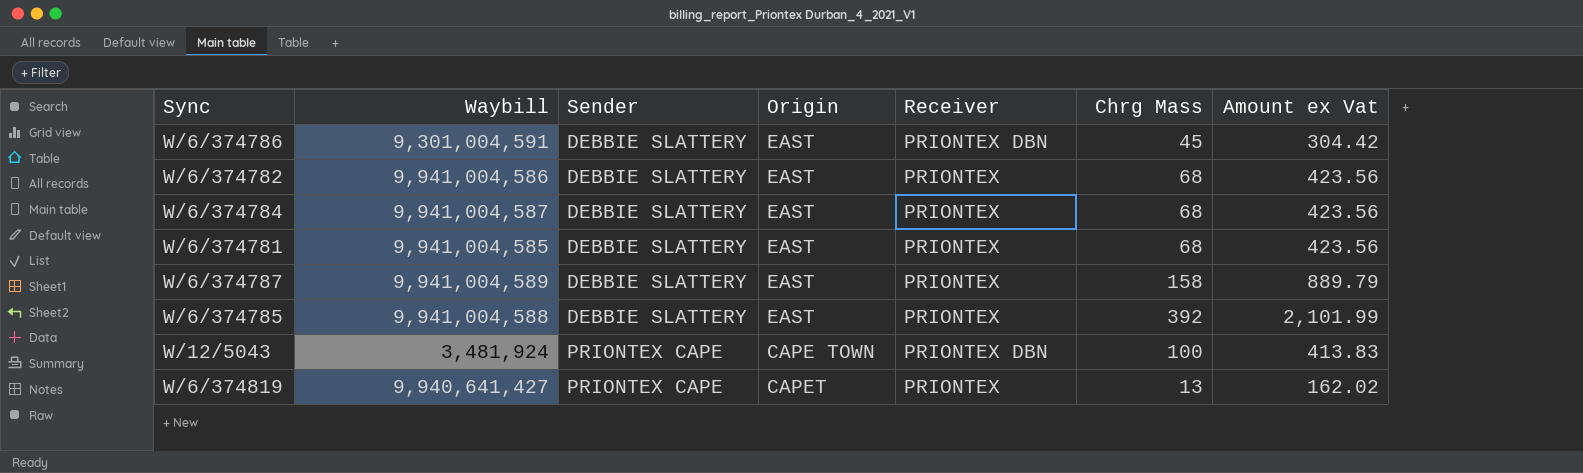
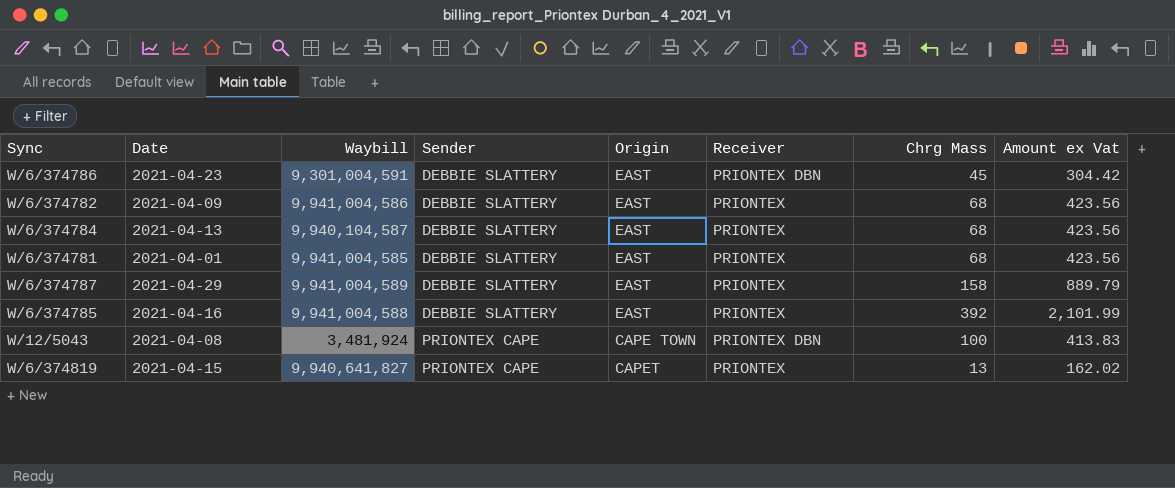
column Date | position: none -> 2
W/6/374784 | Waybill: 9,941,004,587 -> 9,940,104,587
W/6/374819 | Waybill: 9,940,641,427 -> 9,940,641,827

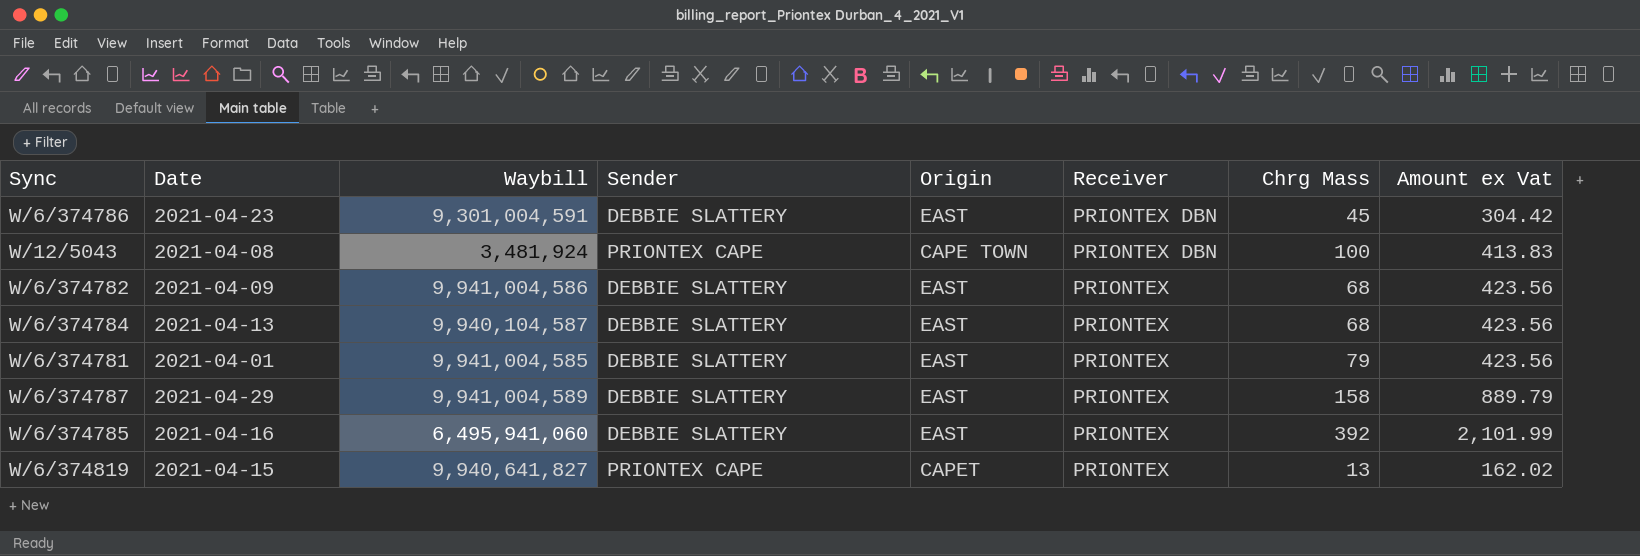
row order: Sender ascending -> Receiver descending
W/6/374781 | Chrg Mass: 68 -> 79
W/6/374785 | Waybill: 9,941,004,588 -> 6,495,941,060

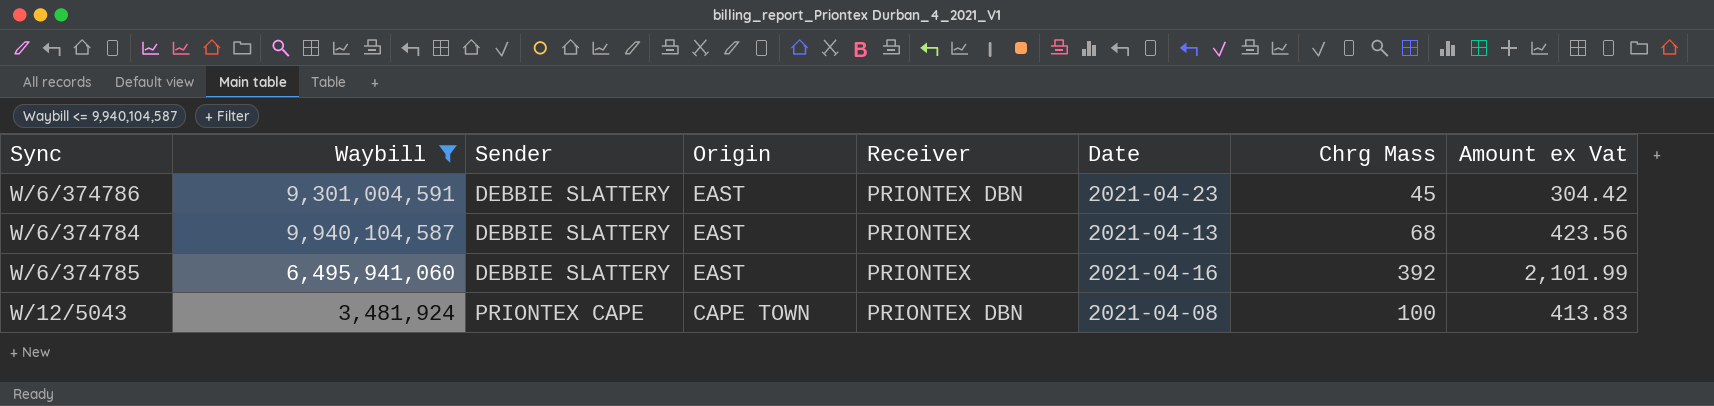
filter: none -> Waybill <= 9,940,104,587
row order: Receiver descending -> Sender ascending
column Date | position: 2 -> 6

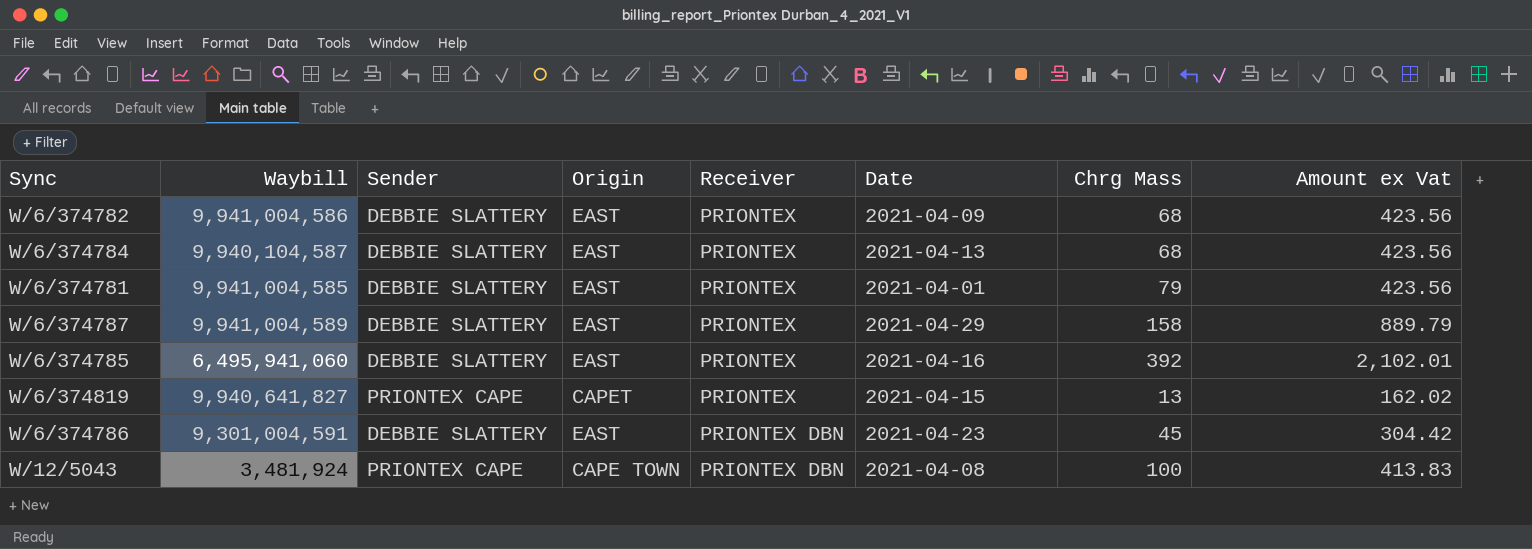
filter: Waybill <= 9,940,104,587 -> none
row order: Sender ascending -> Receiver ascending
W/6/374785 | Amount ex Vat: 2,101.99 -> 2,102.01

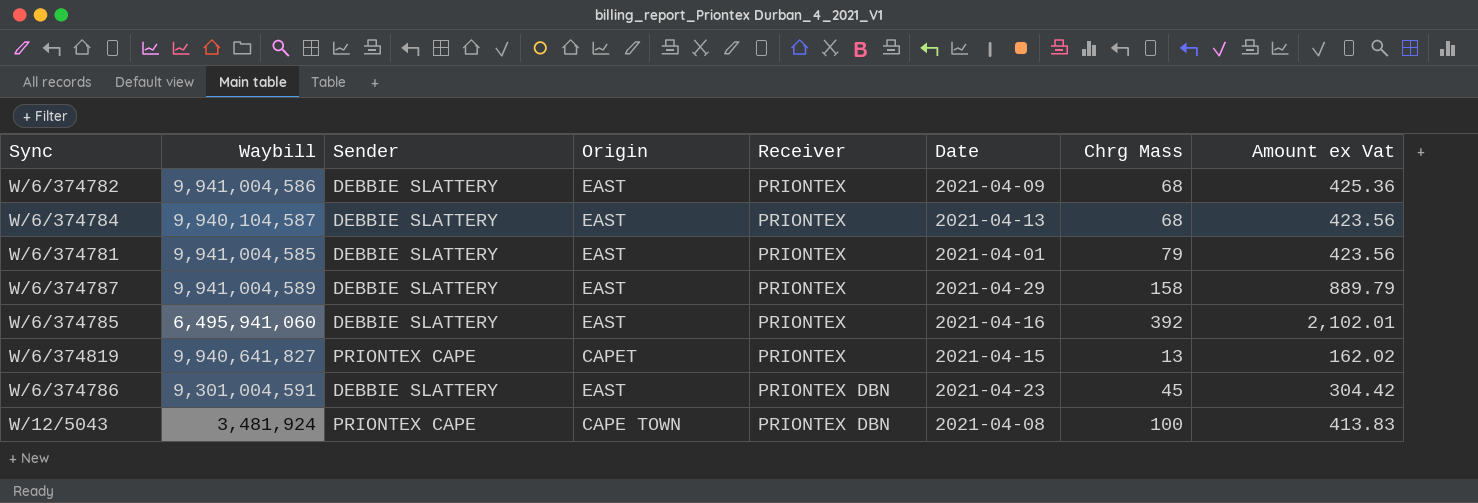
W/6/374782 | Amount ex Vat: 423.56 -> 425.36

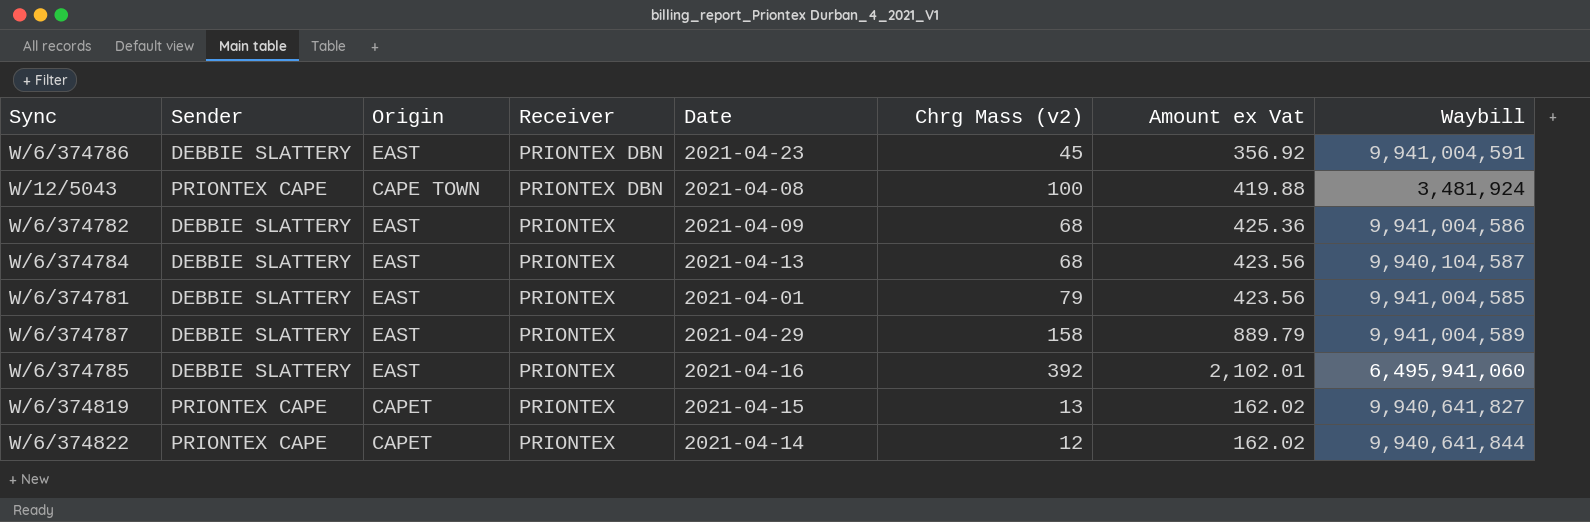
row order: Receiver ascending -> Receiver descending
column name: Chrg Mass -> Chrg Mass (v2)
column Waybill | position: 2 -> 8
W/6/374786 | Amount ex Vat: 304.42 -> 356.92
W/6/374786 | Waybill: 9,301,004,591 -> 9,941,004,591
W/12/5043 | Amount ex Vat: 413.83 -> 419.88
row W/6/374822: none -> PRIONTEX CAPE | CAPET | PRIONTEX | 2021-04-14 | 12 | 162.02 | 9,940,641,844

